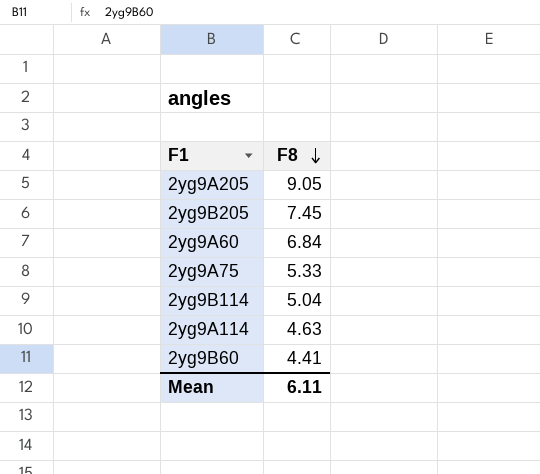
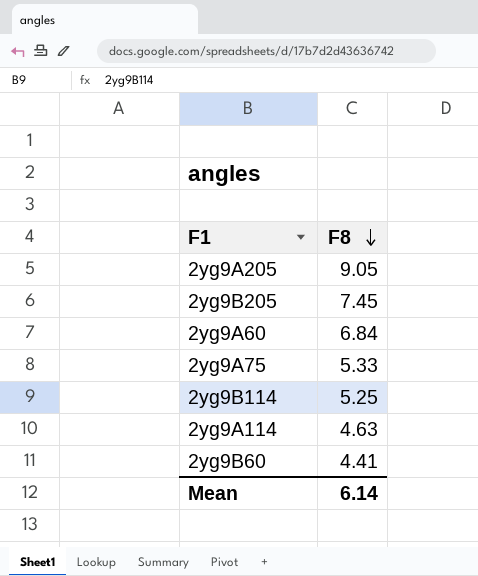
2yg9B114 | F8: 5.04 -> 5.25
Mean | F8: 6.11 -> 6.14

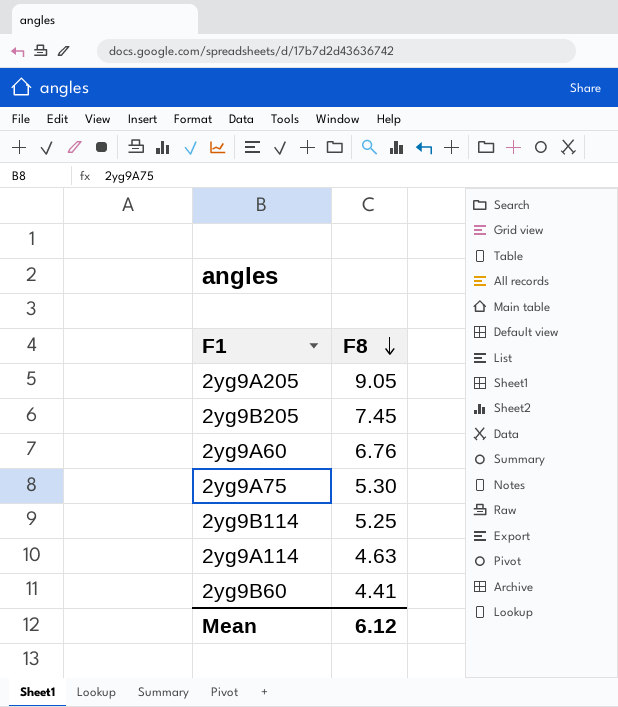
2yg9A60 | F8: 6.84 -> 6.76
2yg9A75 | F8: 5.33 -> 5.30
Mean | F8: 6.14 -> 6.12

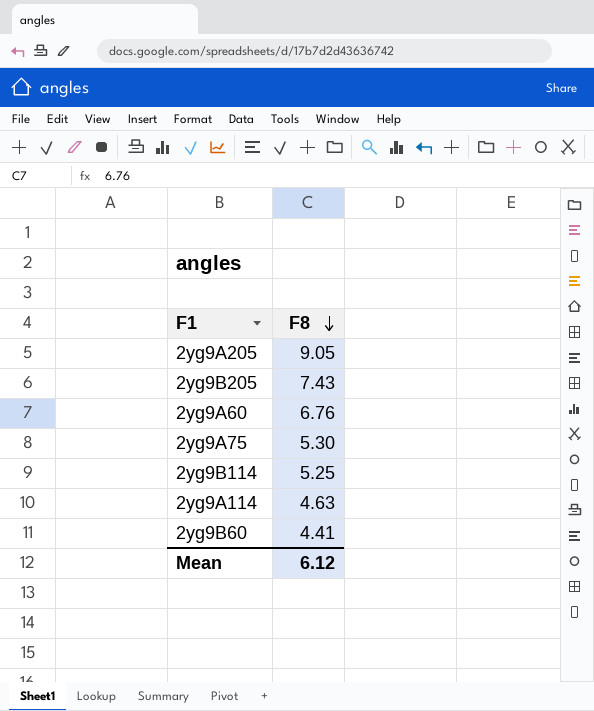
2yg9B205 | F8: 7.45 -> 7.43

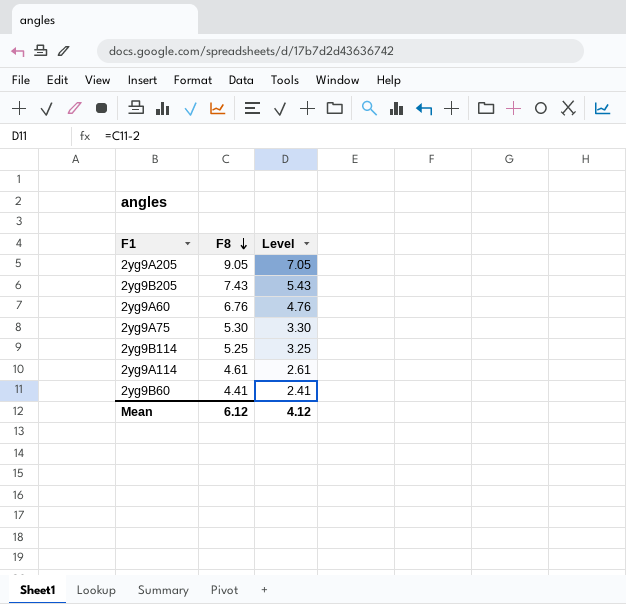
column Level | formula: none -> [F8] - 2
2yg9A114 | F8: 4.63 -> 4.61

